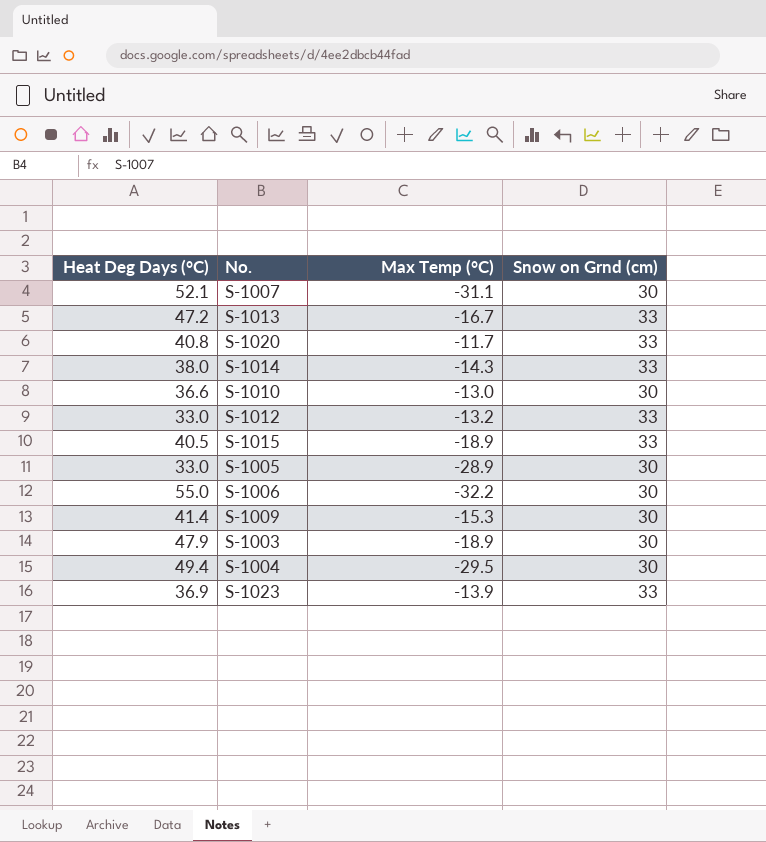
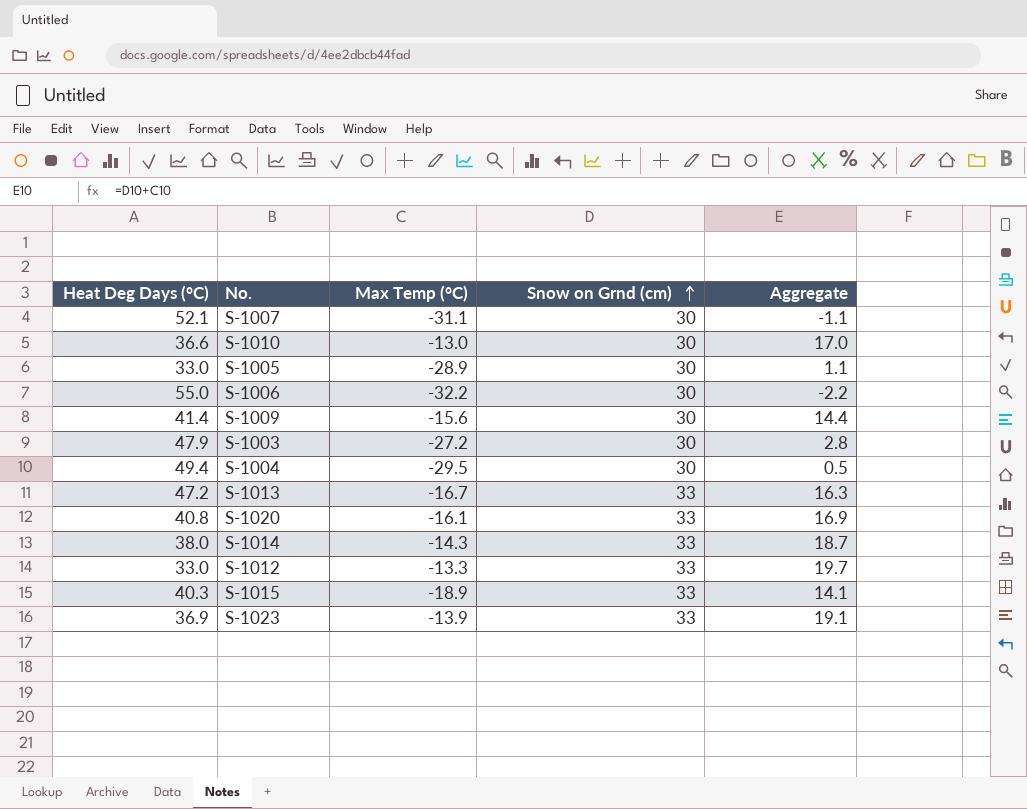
row order: none -> Snow on Grnd (cm) ascending
column Aggregate | formula: none -> [Max Temp (°C)] + [Snow on Grnd (cm)]
S-1009 | Max Temp (°C): -15.3 -> -15.6
S-1003 | Max Temp (°C): -18.9 -> -27.2
S-1020 | Max Temp (°C): -11.7 -> -16.1
S-1012 | Max Temp (°C): -13.2 -> -13.3
S-1015 | Heat Deg Days (°C): 40.5 -> 40.3

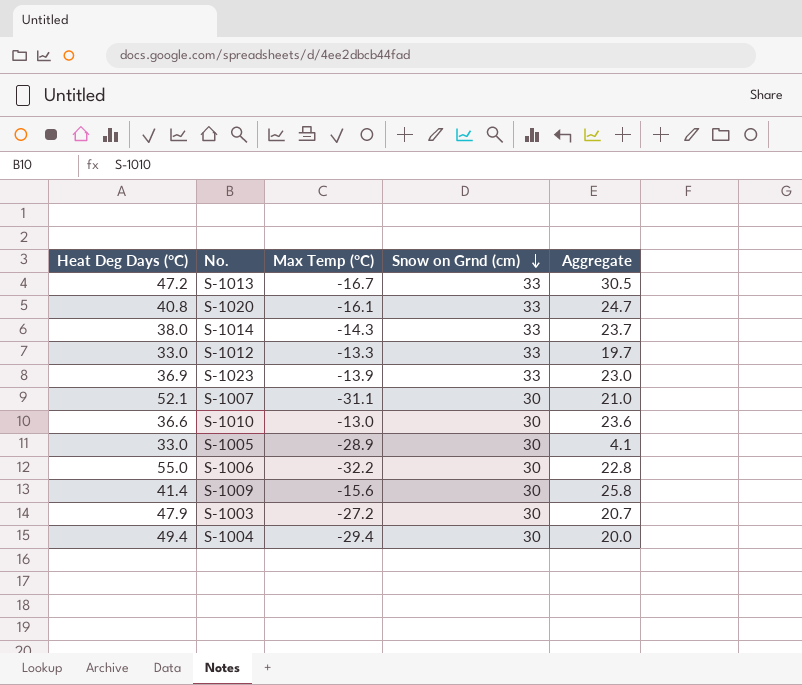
row order: Snow on Grnd (cm) ascending -> Snow on Grnd (cm) descending
column Aggregate | formula: [Max Temp (°C)] + [Snow on Grnd (cm)] -> [Heat Deg Days (°C)] + [Max Temp (°C)]
row S-1015: 40.3 | -18.9 | 33 | 14.1 -> none
S-1004 | Max Temp (°C): -29.5 -> -29.4

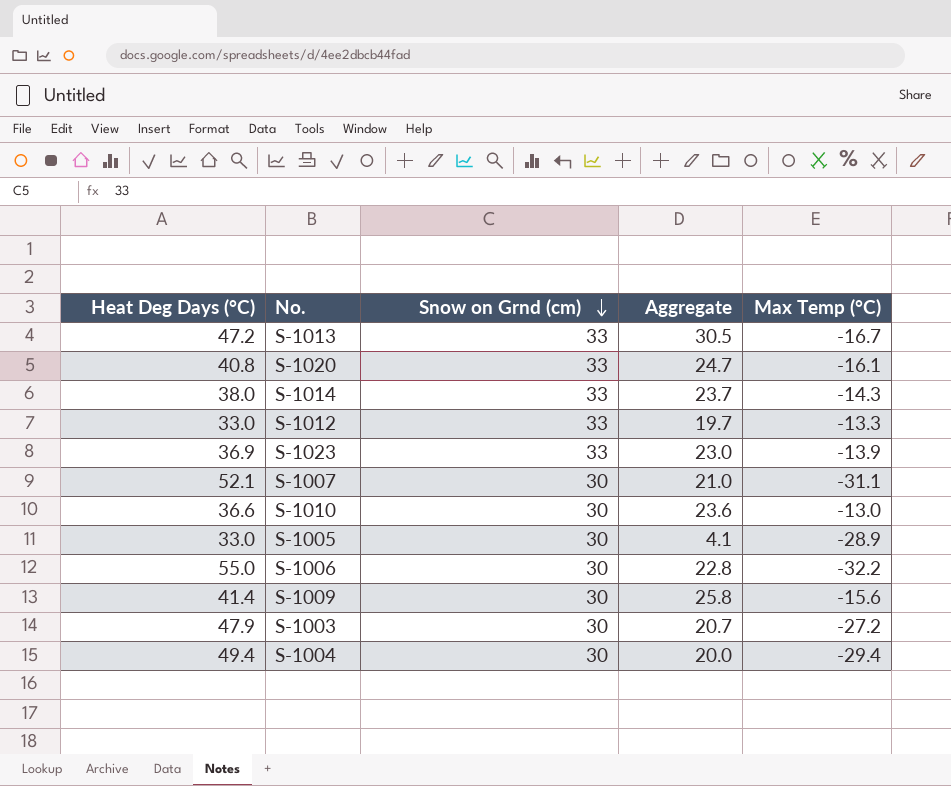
column Max Temp (°C) | position: 3 -> 5

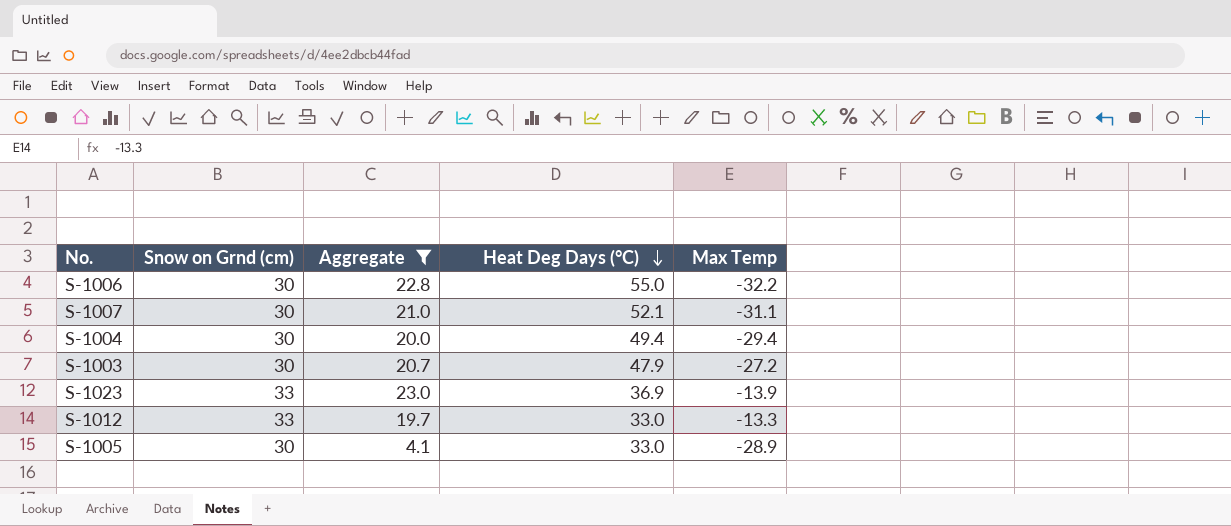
filter: none -> Aggregate <= 23.0
row order: Snow on Grnd (cm) descending -> Heat Deg Days (°C) descending
column Heat Deg Days (°C) | position: 1 -> 4
column name: Max Temp (°C) -> Max Temp

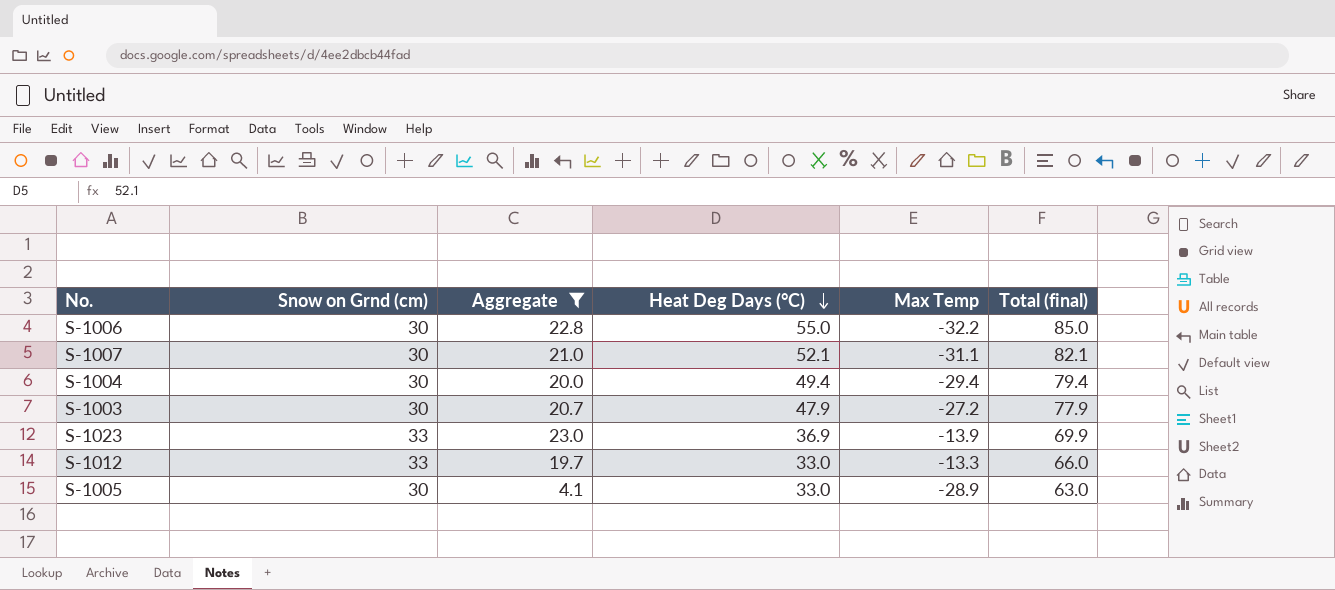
column Total (final) | formula: none -> [Snow on Grnd (cm)] + [Heat Deg Days (°C)]

